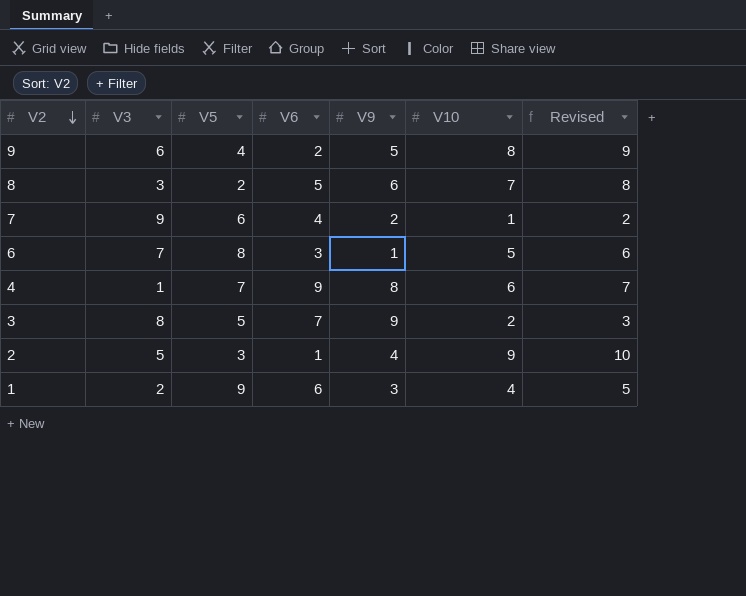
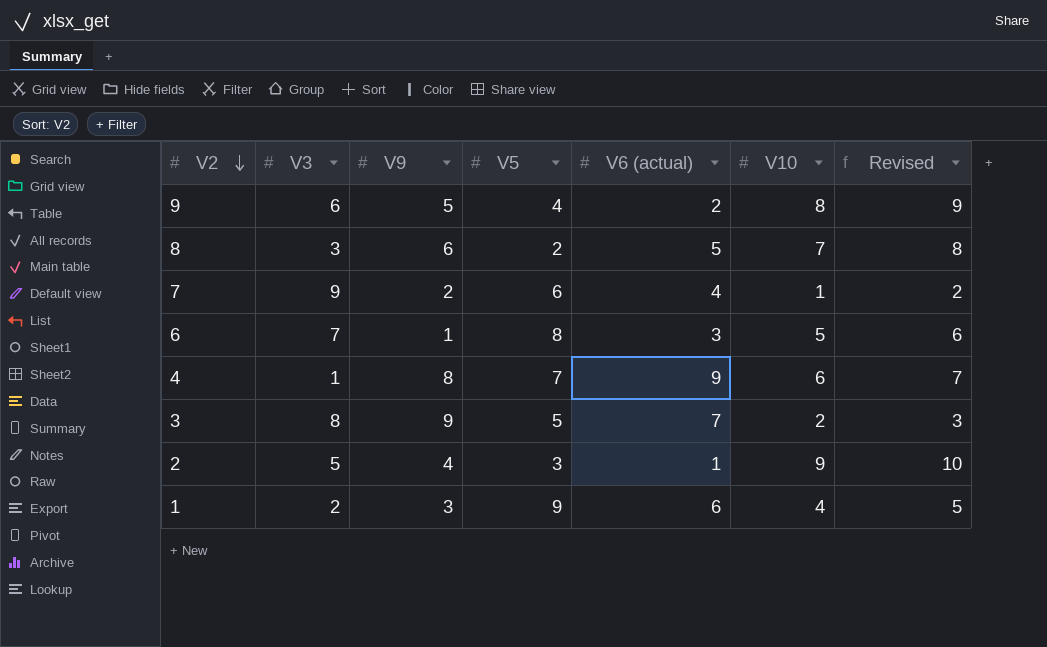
column V9 | position: 5 -> 3
column name: V6 -> V6 (actual)

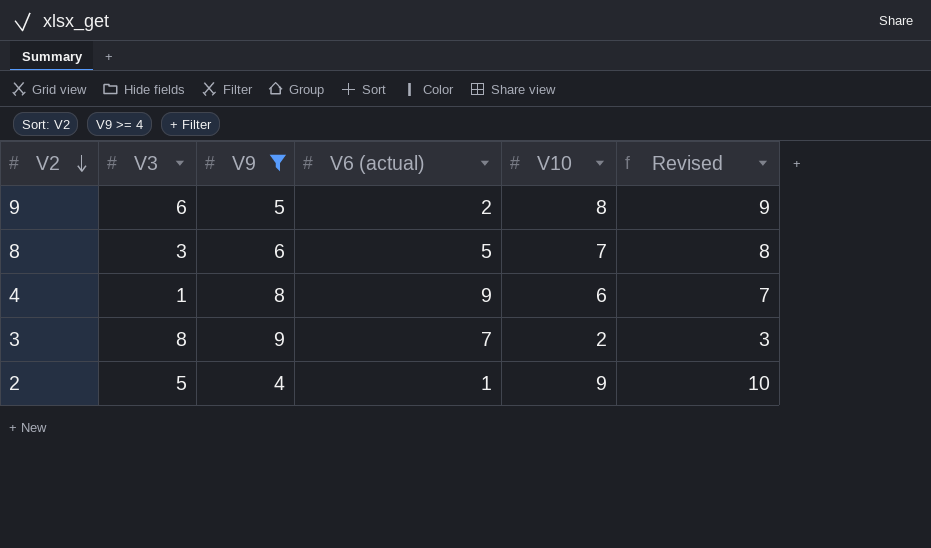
filter: none -> V9 >= 4
column V5 | position: 4 -> none

